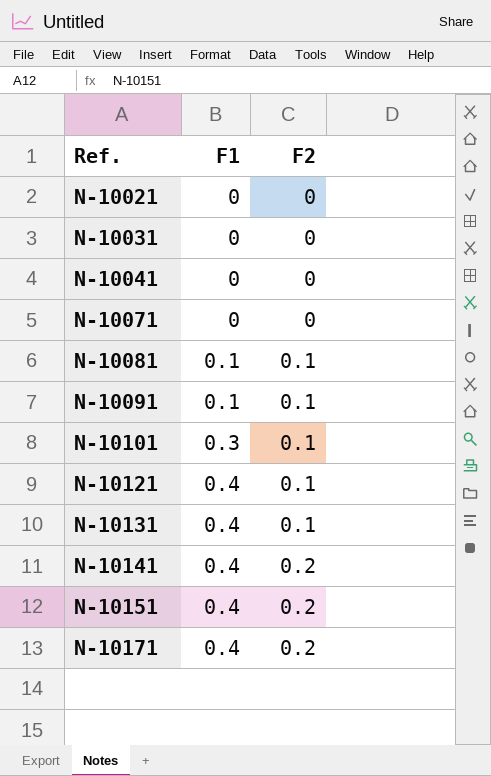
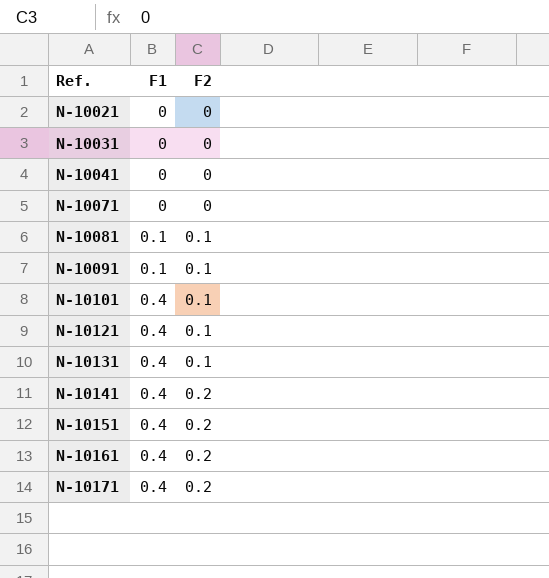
N-10101 | F1: 0.3 -> 0.4
row N-10161: none -> 0.4 | 0.2

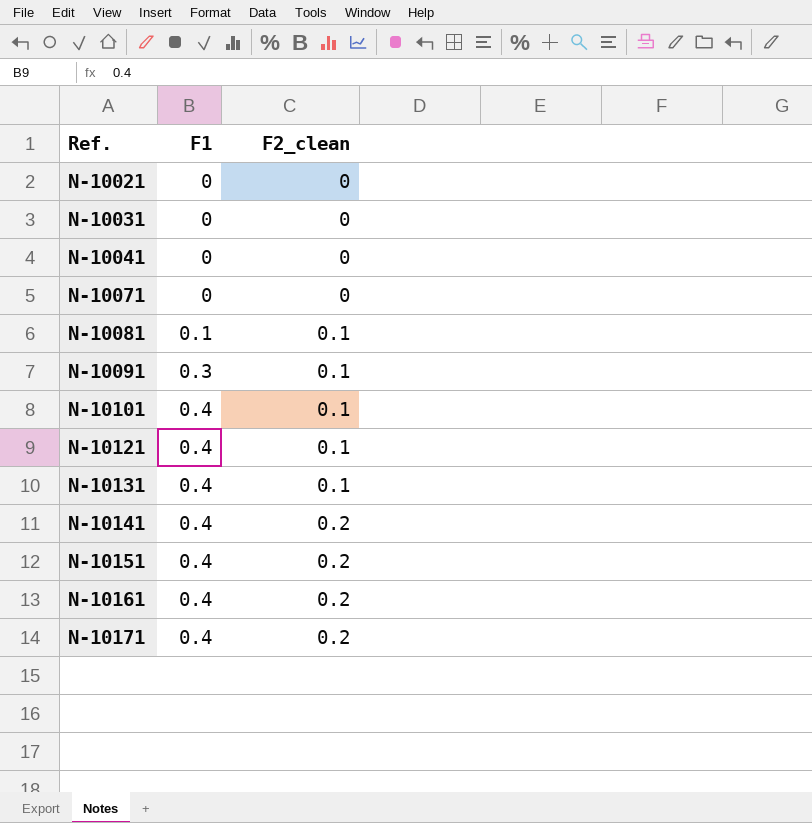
column name: F2 -> F2_clean
N-10091 | F1: 0.1 -> 0.3

